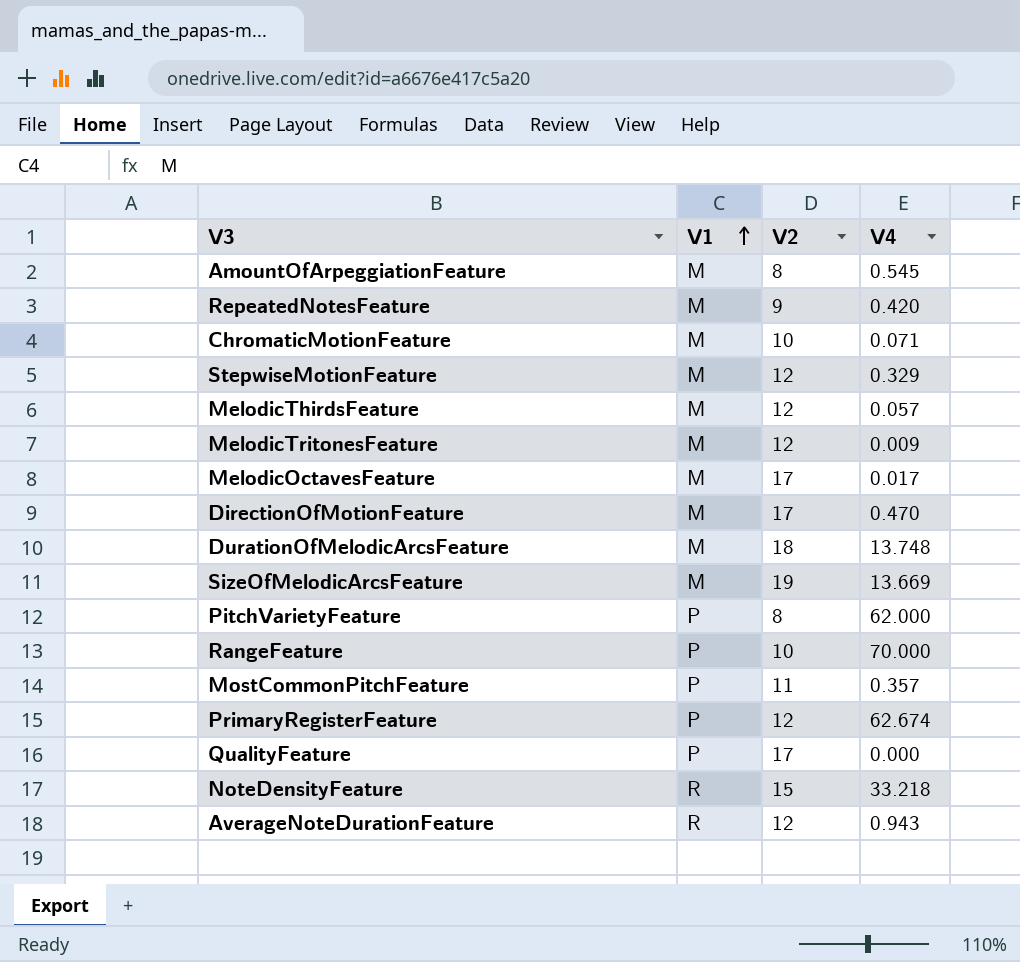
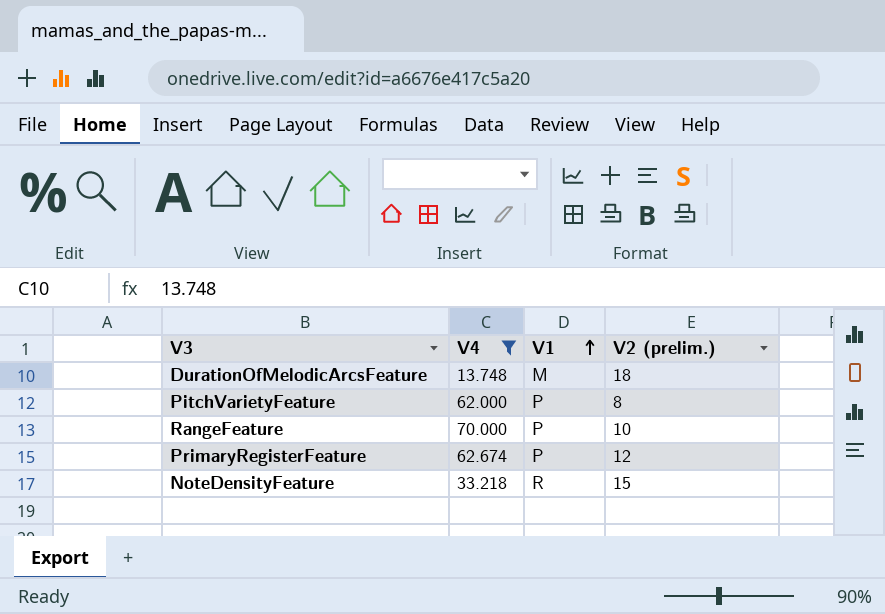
filter: none -> V4 >= 13.748
column V4 | position: 4 -> 2
column name: V2 -> V2 (prelim.)

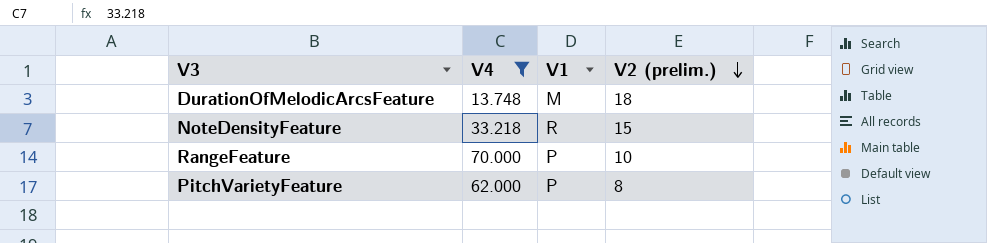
row order: V1 ascending -> V2 (prelim.) descending
row PrimaryRegisterFeature: 62.674 | P | 12 -> none

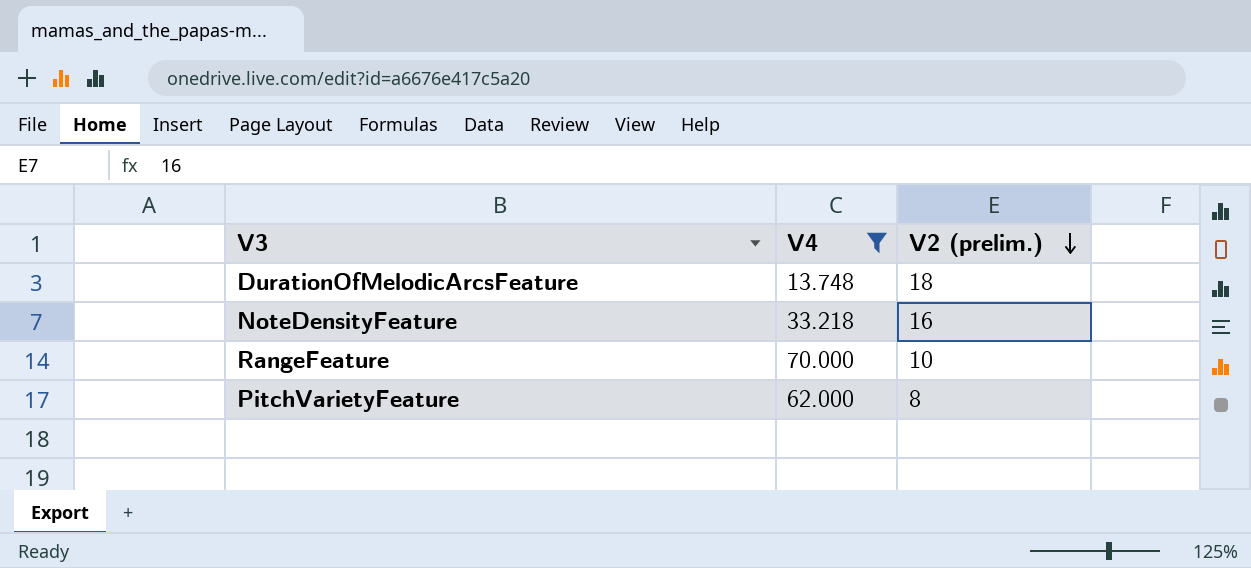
column V1 | position: 3 -> none
NoteDensityFeature | V2 (prelim.): 15 -> 16

